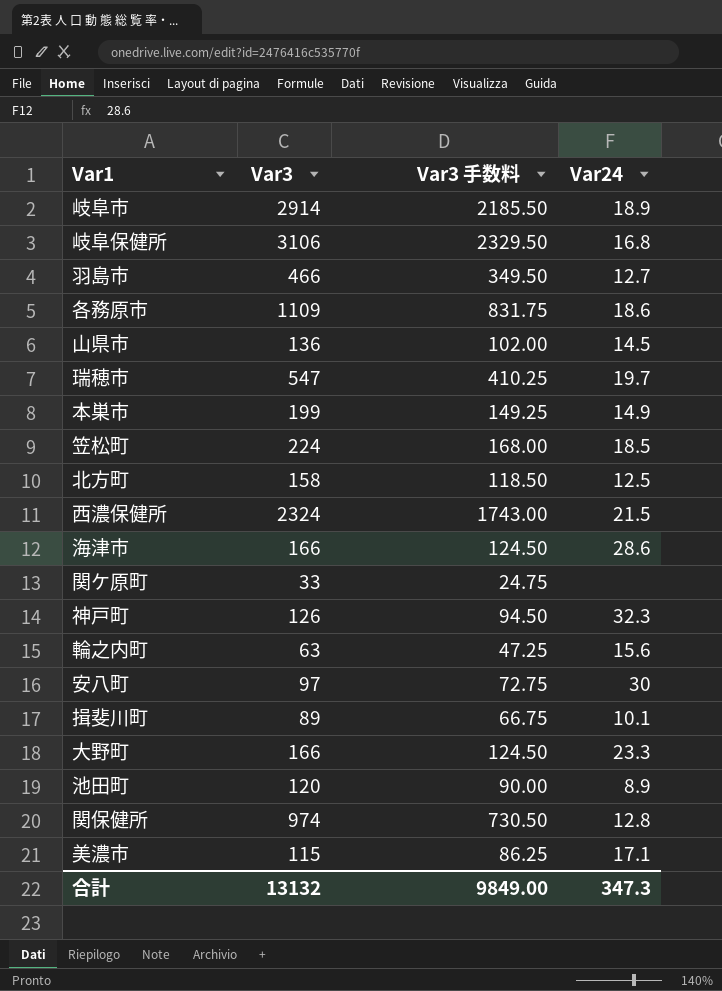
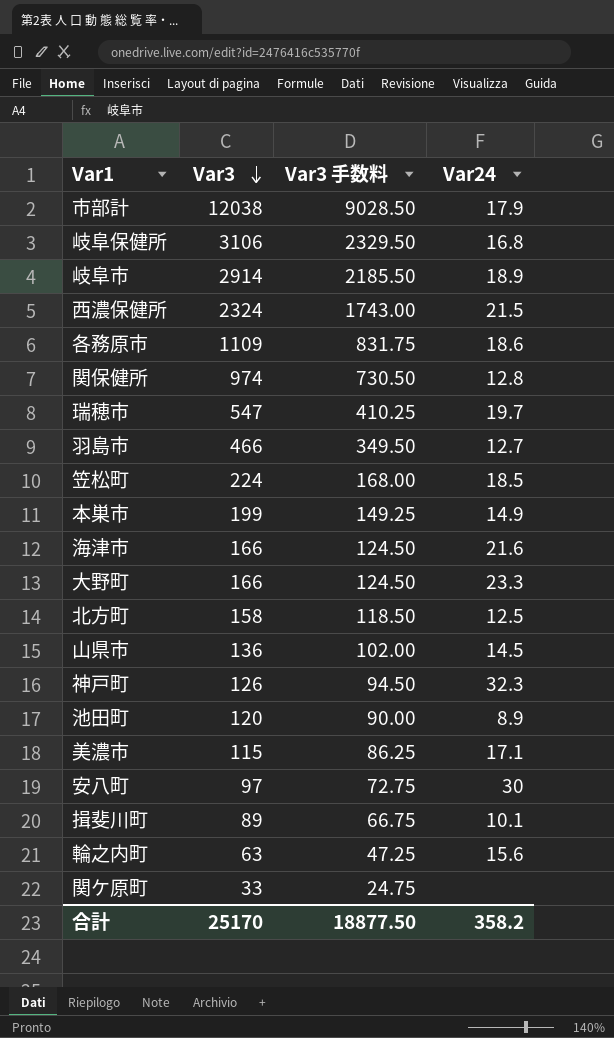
row order: none -> Var3 descending
row 市部計: none -> 12038 | 9028.50 | 17.9
海津市 | Var24: 28.6 -> 21.6
合計 | Var3: 13132 -> 25170
合計 | Var3 手数料: 9849.00 -> 18877.50
合計 | Var24: 347.3 -> 358.2

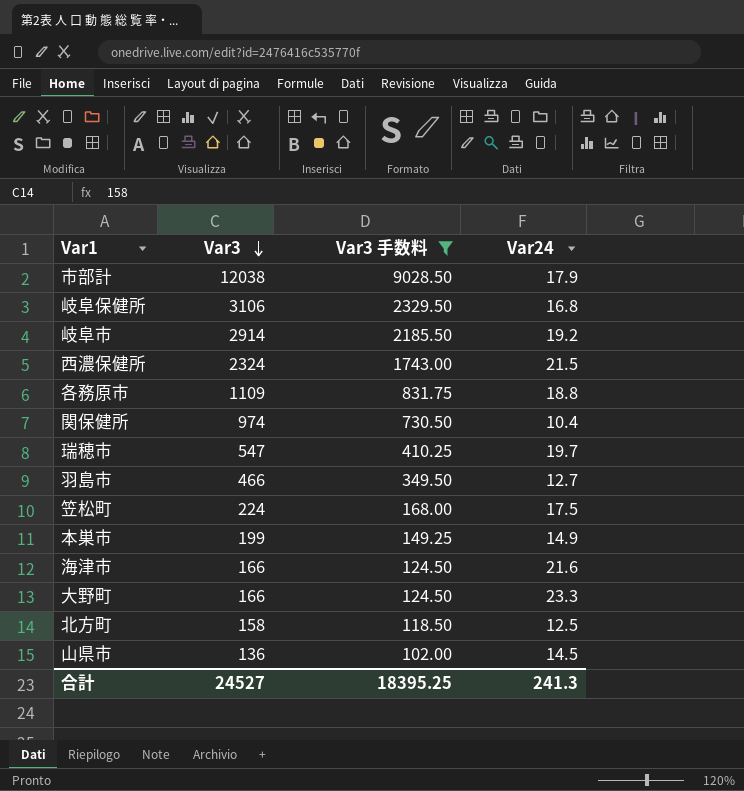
filter: none -> Var3 手数料 >= 102.00
岐阜市 | Var24: 18.9 -> 19.2
各務原市 | Var24: 18.6 -> 18.8
関保健所 | Var24: 12.8 -> 10.4
笠松町 | Var24: 18.5 -> 17.5
合計 | Var3: 25170 -> 24527
合計 | Var3 手数料: 18877.50 -> 18395.25
合計 | Var24: 358.2 -> 241.3

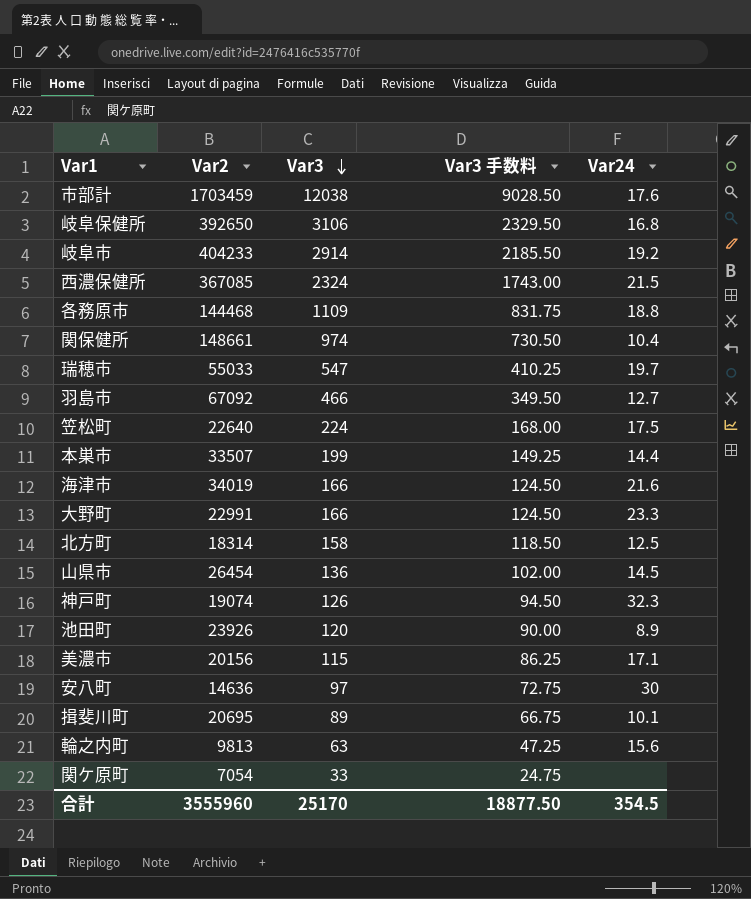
filter: Var3 手数料 >= 102.00 -> none
column Var2 | position: none -> 2
市部計 | Var24: 17.9 -> 17.6
本巣市 | Var24: 14.9 -> 14.4
合計 | Var3: 24527 -> 25170
合計 | Var3 手数料: 18395.25 -> 18877.50
合計 | Var24: 241.3 -> 354.5

